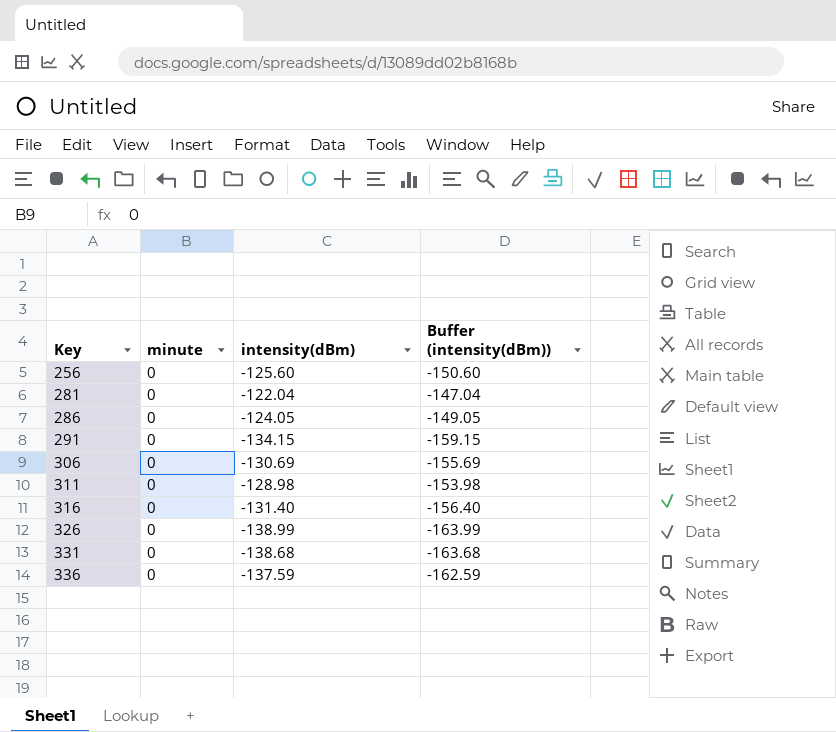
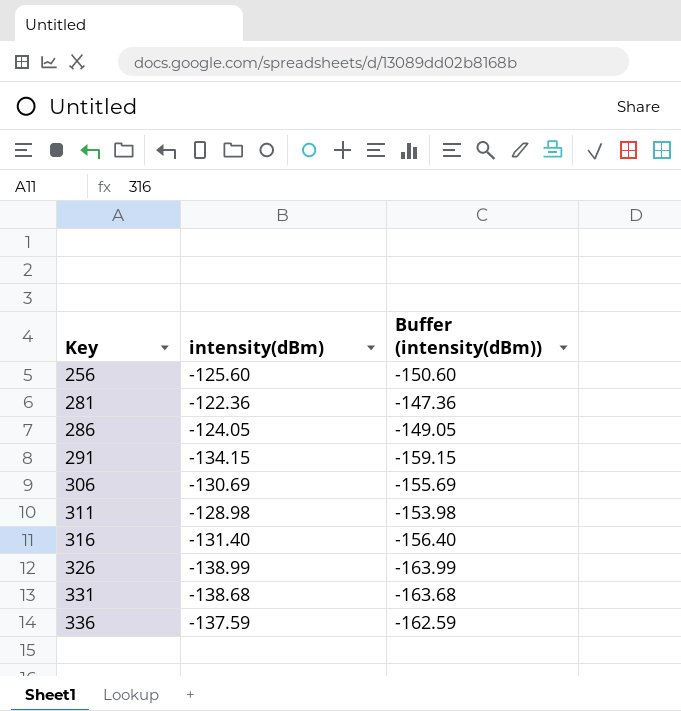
column minute | position: 2 -> none
281 | intensity(dBm): -122.04 -> -122.36
281 | Buffer (intensity(dBm)): -147.04 -> -147.36

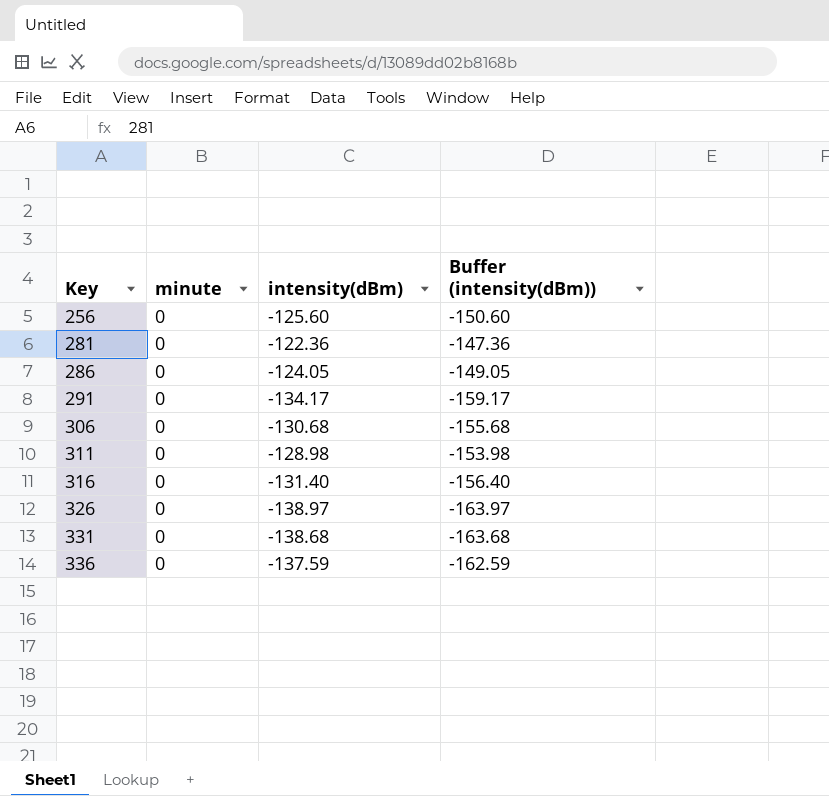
column minute | position: none -> 2
291 | intensity(dBm): -134.15 -> -134.17
291 | Buffer (intensity(dBm)): -159.15 -> -159.17
306 | intensity(dBm): -130.69 -> -130.68
306 | Buffer (intensity(dBm)): -155.69 -> -155.68
326 | intensity(dBm): -138.99 -> -138.97
326 | Buffer (intensity(dBm)): -163.99 -> -163.97

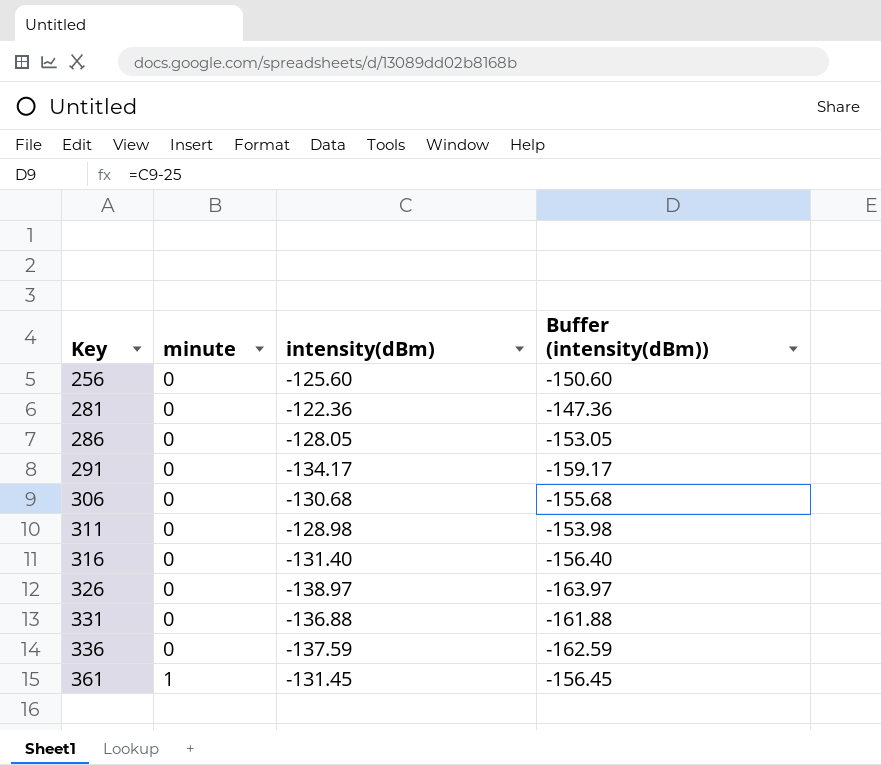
286 | intensity(dBm): -124.05 -> -128.05
286 | Buffer (intensity(dBm)): -149.05 -> -153.05
331 | intensity(dBm): -138.68 -> -136.88
331 | Buffer (intensity(dBm)): -163.68 -> -161.88
row 361: none -> 1 | -131.45 | -156.45

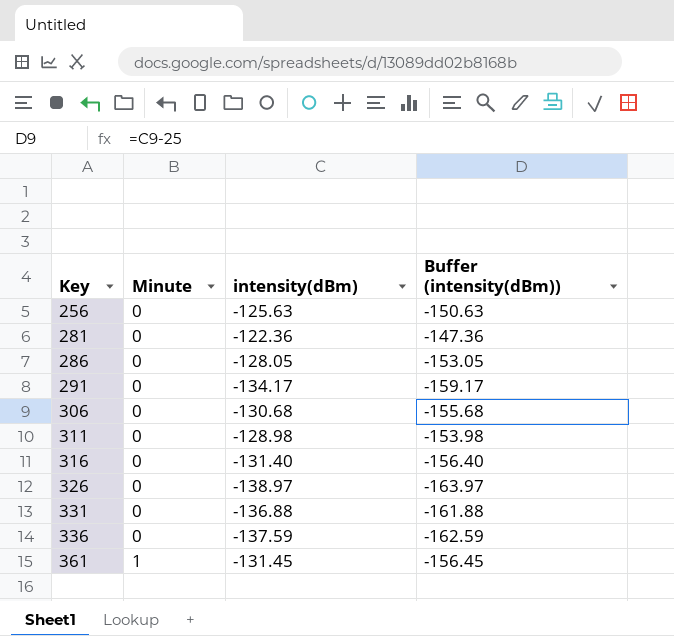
column name: minute -> Minute
256 | intensity(dBm): -125.60 -> -125.63
256 | Buffer (intensity(dBm)): -150.60 -> -150.63

